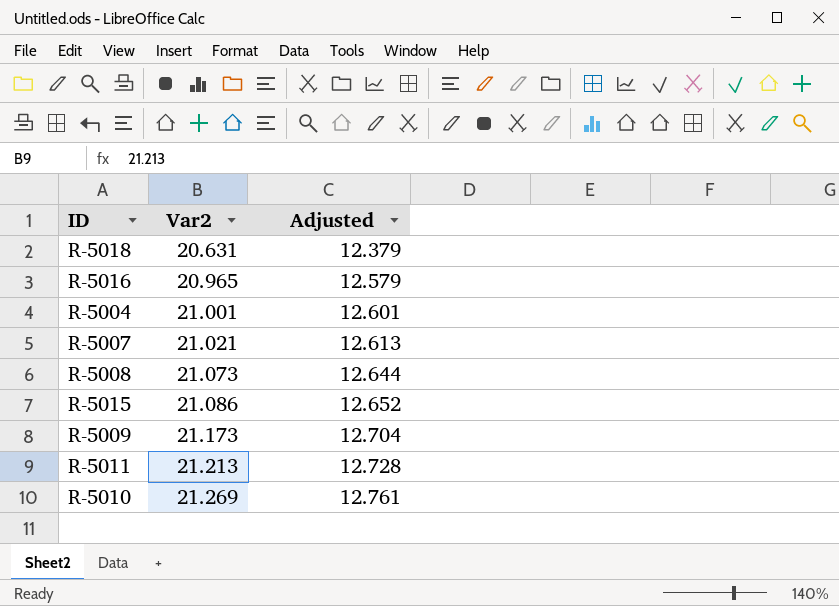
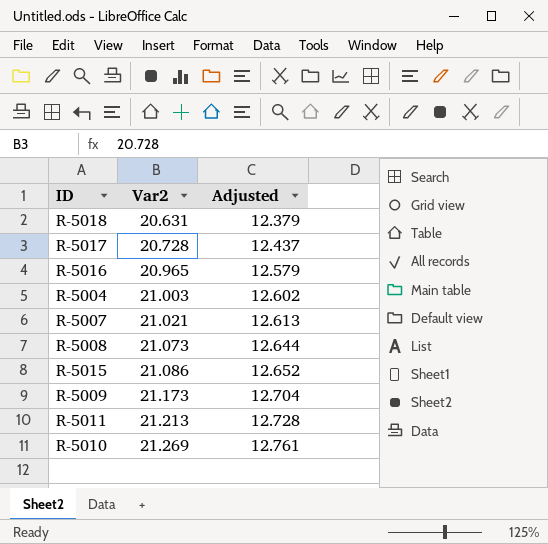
row R-5017: none -> 20.728 | 12.437
R-5004 | Var2: 21.001 -> 21.003
R-5004 | Adjusted: 12.601 -> 12.602

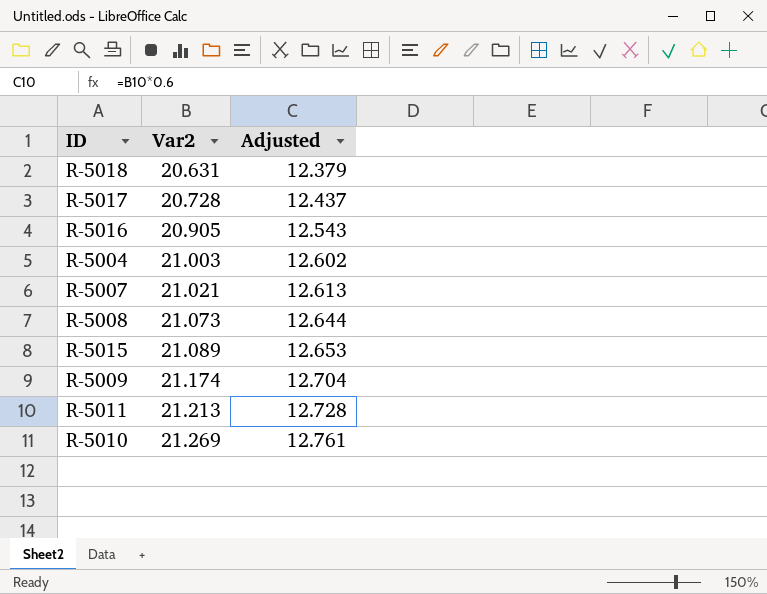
R-5016 | Var2: 20.965 -> 20.905
R-5016 | Adjusted: 12.579 -> 12.543
R-5015 | Var2: 21.086 -> 21.089
R-5015 | Adjusted: 12.652 -> 12.653
R-5009 | Var2: 21.173 -> 21.174

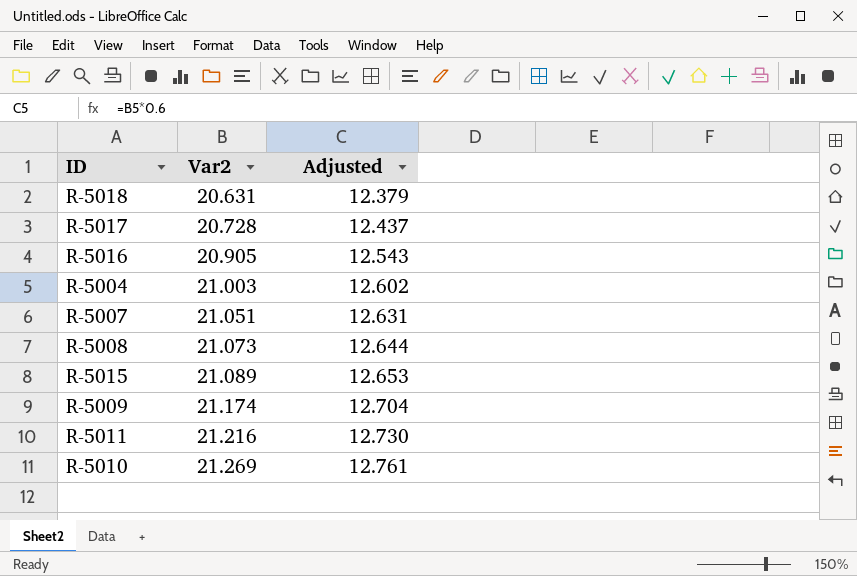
R-5007 | Var2: 21.021 -> 21.051
R-5007 | Adjusted: 12.613 -> 12.631
R-5011 | Var2: 21.213 -> 21.216
R-5011 | Adjusted: 12.728 -> 12.730

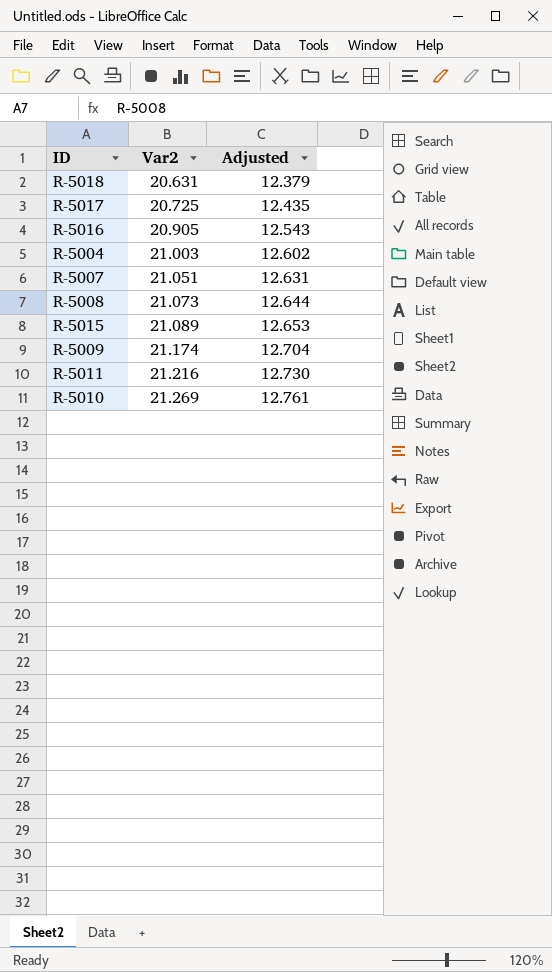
R-5017 | Var2: 20.728 -> 20.725
R-5017 | Adjusted: 12.437 -> 12.435

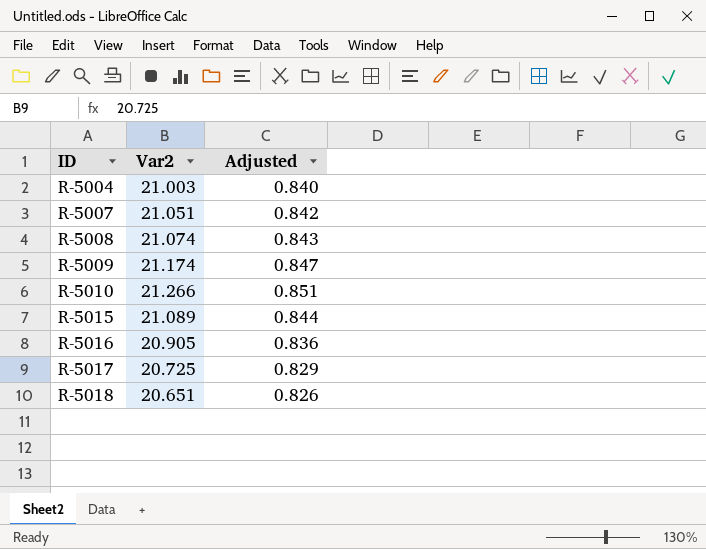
row order: Var2 ascending -> ID ascending
column Adjusted | formula: [Var2] * 0.6 -> [Var2] * 0.04
row R-5011: 21.216 | 12.730 -> none
R-5008 | Var2: 21.073 -> 21.074
R-5010 | Var2: 21.269 -> 21.266
R-5018 | Var2: 20.631 -> 20.651

